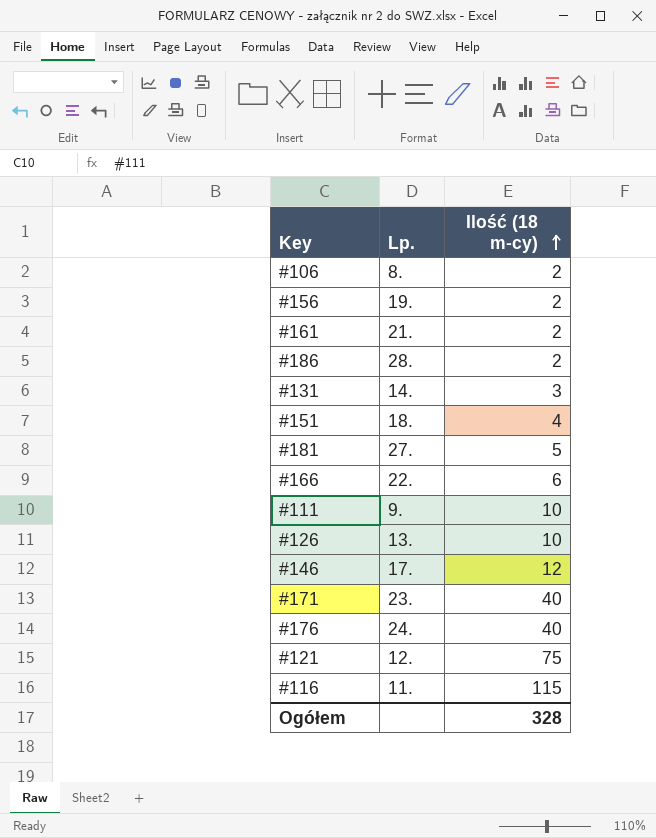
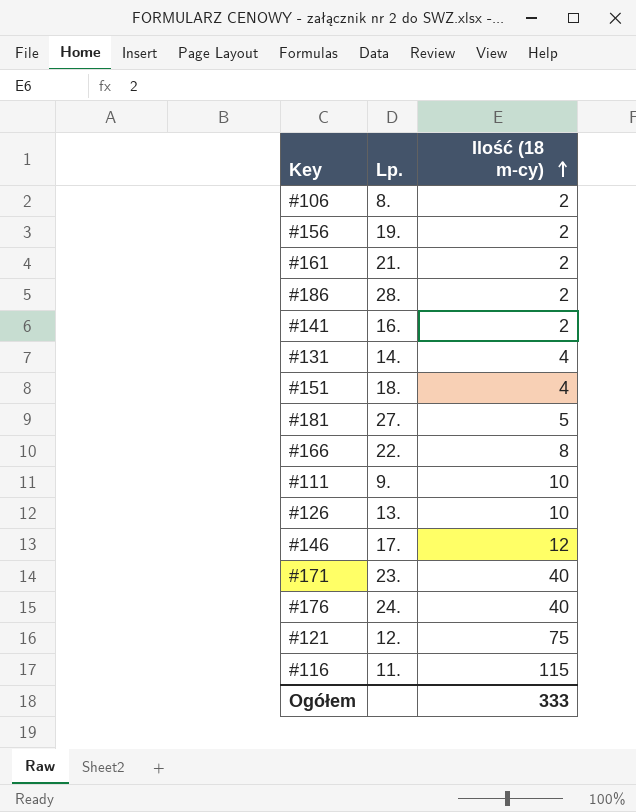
row #141: none -> 16. | 2
#131 | Ilość (18 m-cy): 3 -> 4
#166 | Ilość (18 m-cy): 6 -> 8
Ogółem | Ilość (18 m-cy): 328 -> 333

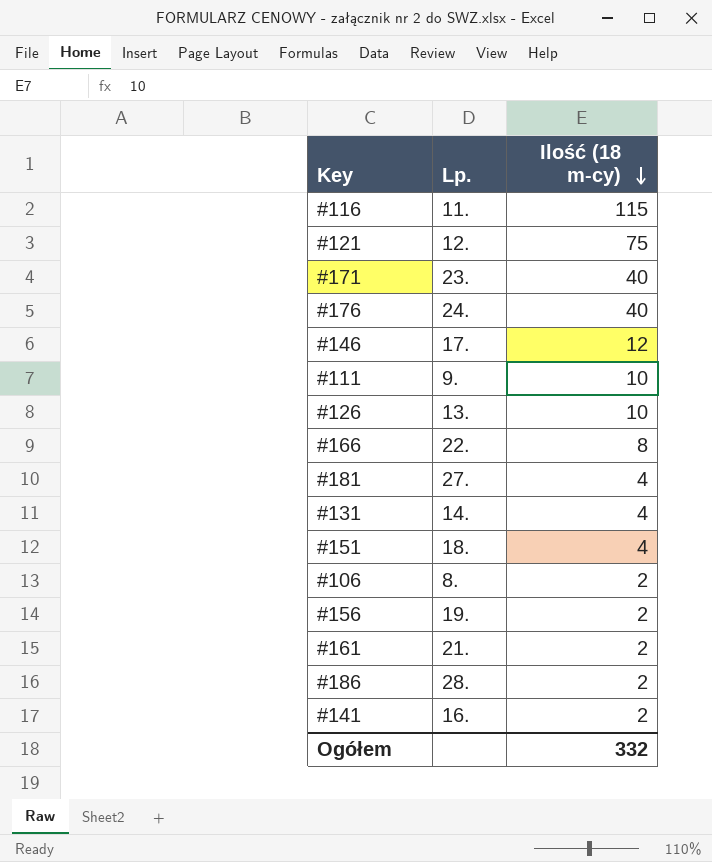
row order: Ilość (18 m-cy) ascending -> Ilość (18 m-cy) descending
#181 | Ilość (18 m-cy): 5 -> 4
Ogółem | Ilość (18 m-cy): 333 -> 332

